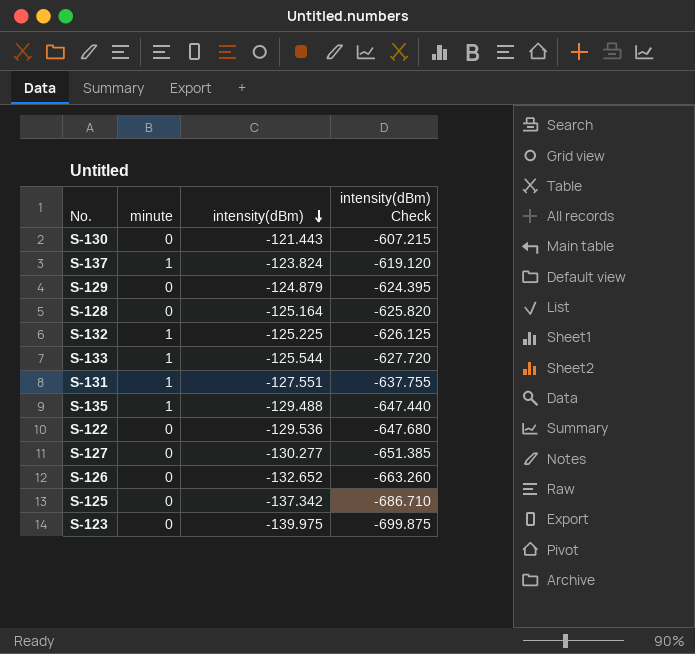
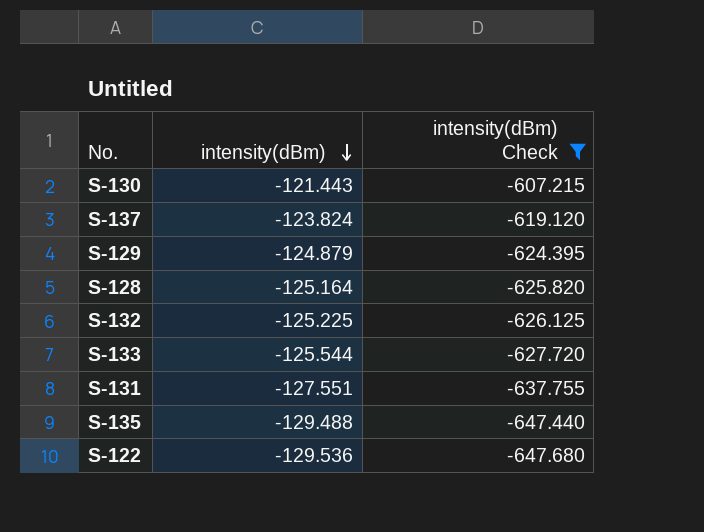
filter: none -> intensity(dBm) Check >= -647.680
column minute | position: 2 -> none

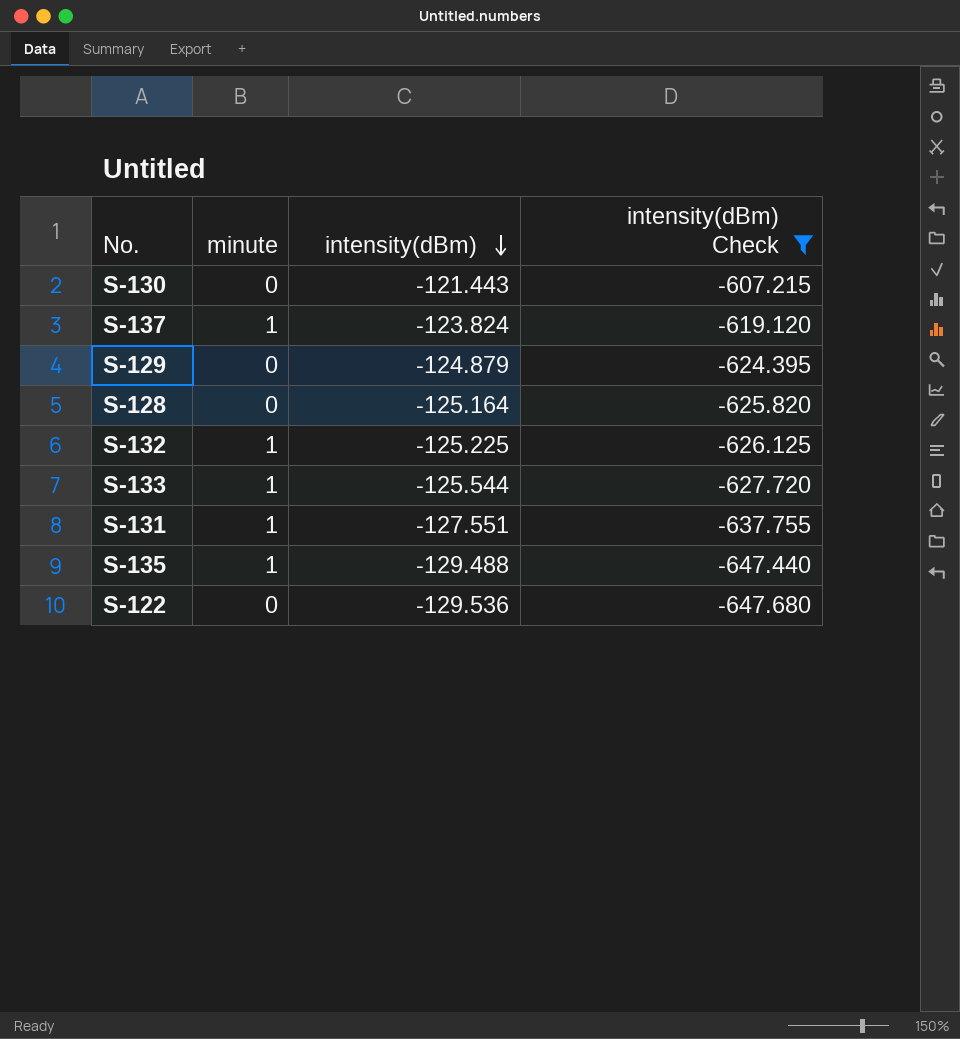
column minute | position: none -> 2

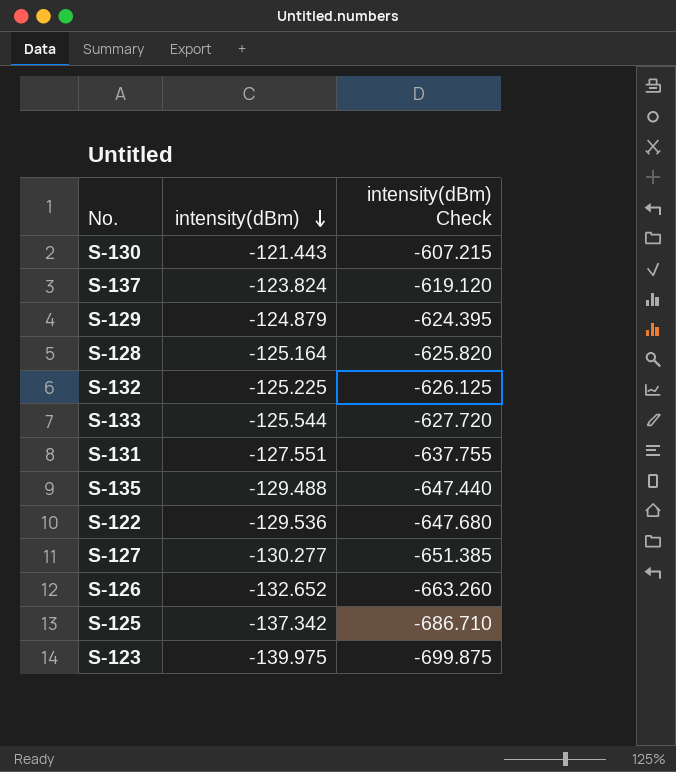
filter: intensity(dBm) Check >= -647.680 -> none
column minute | position: 2 -> none

